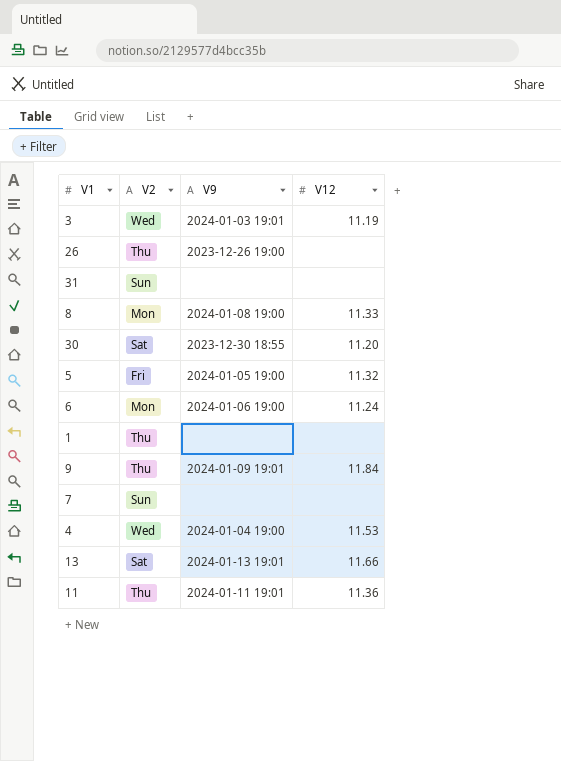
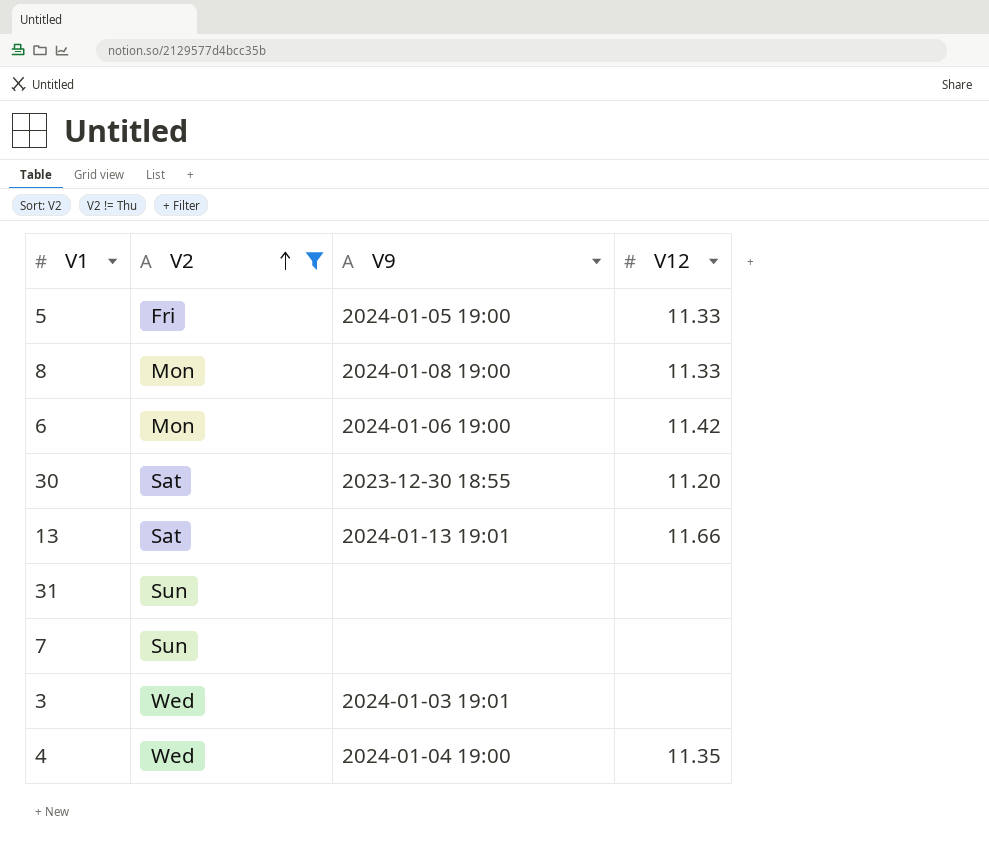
filter: none -> V2 != Thu
row order: none -> V2 ascending
5 | V12: 11.32 -> 11.33
6 | V12: 11.24 -> 11.42
3 | V12: 11.19 -> none
4 | V12: 11.53 -> 11.35

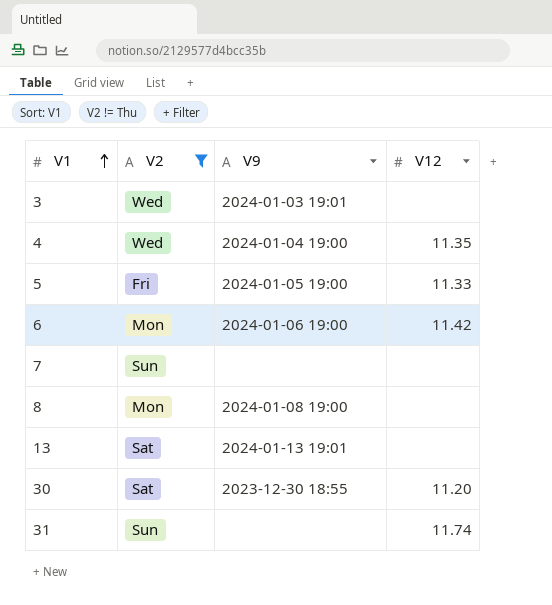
row order: V2 ascending -> V1 ascending
8 | V12: 11.33 -> none
13 | V12: 11.66 -> none
31 | V12: none -> 11.74

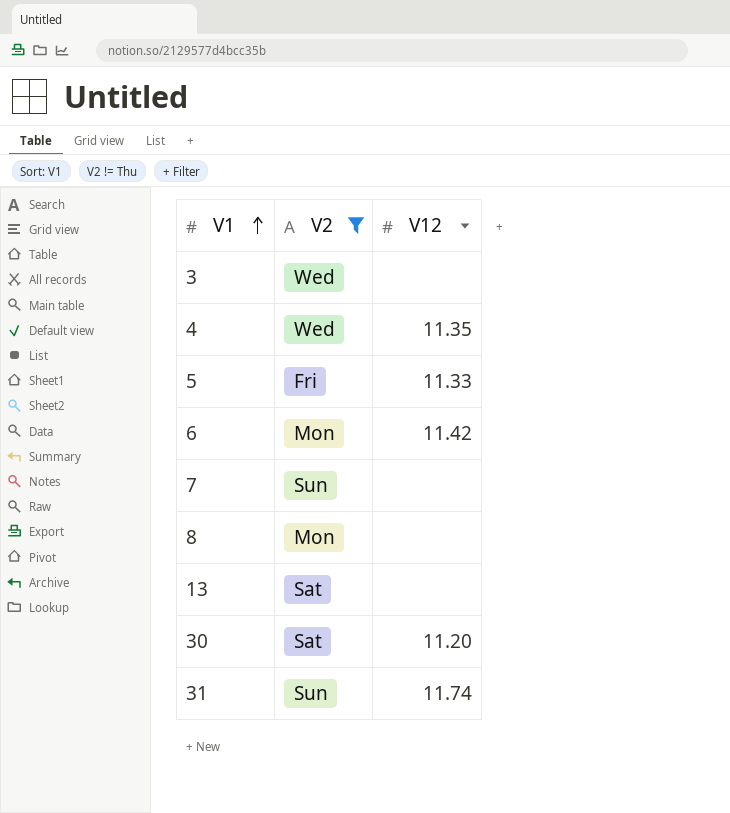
column V9 | position: 3 -> none

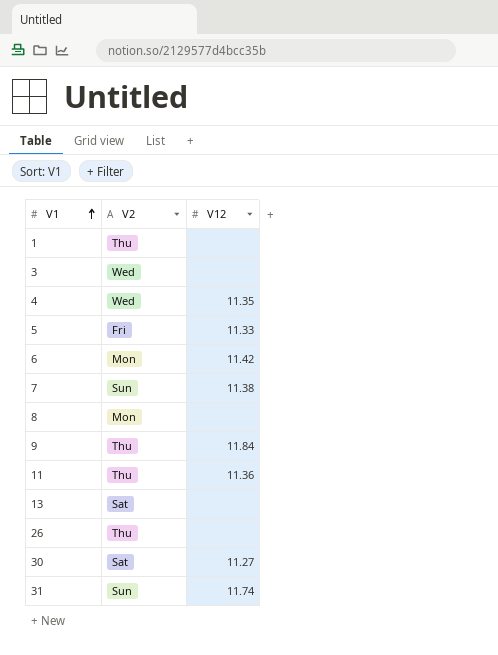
filter: V2 != Thu -> none
7 | V12: none -> 11.38
30 | V12: 11.20 -> 11.27

